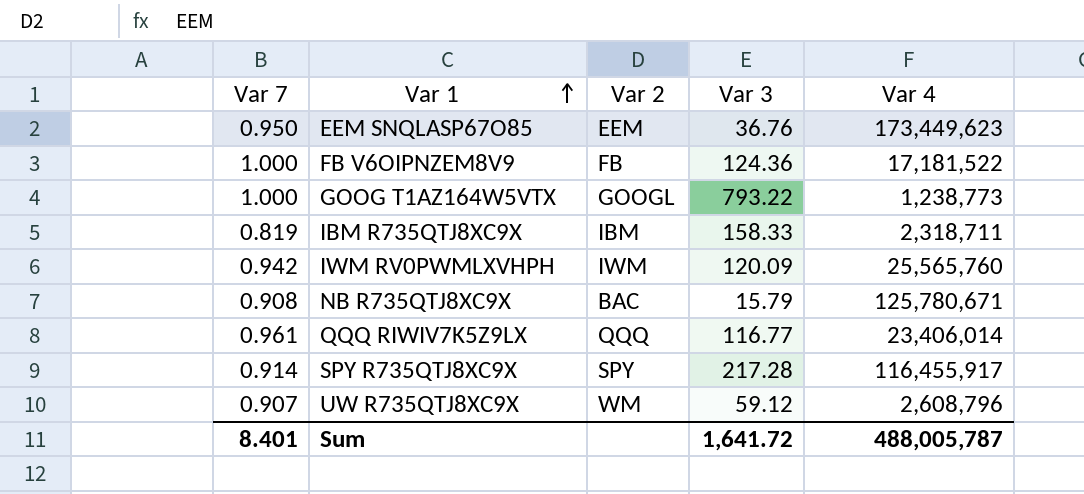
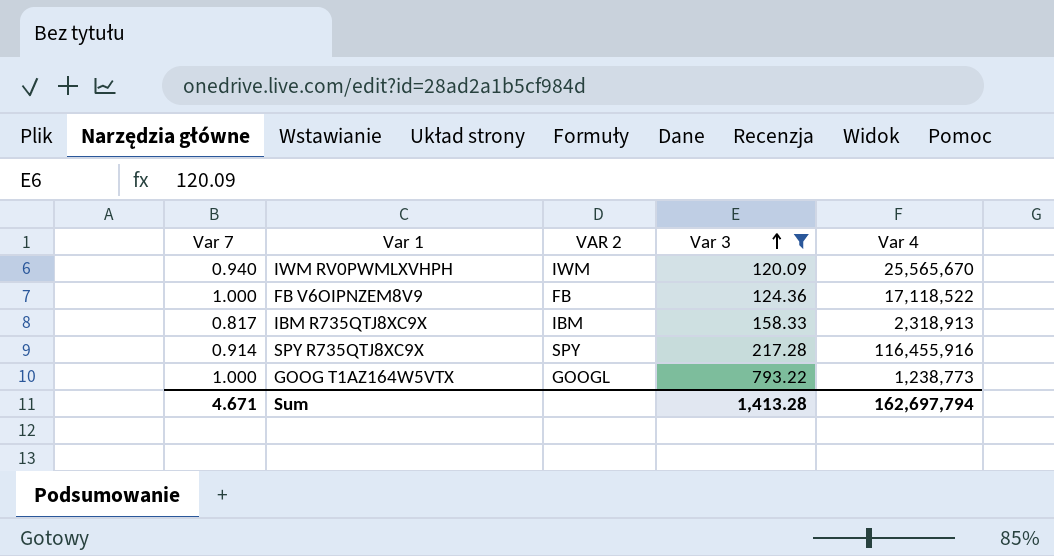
filter: none -> Var 3 >= 120.09
row order: Var 1 ascending -> Var 3 ascending
column name: Var 2 -> VAR 2
IWM RV0PWMLXVHPH | Var 7: 0.942 -> 0.940
IWM RV0PWMLXVHPH | Var 4: 25,565,760 -> 25,565,670
FB V6OIPNZEM8V9 | Var 4: 17,181,522 -> 17,118,522
IBM R735QTJ8XC9X | Var 7: 0.819 -> 0.817
IBM R735QTJ8XC9X | Var 4: 2,318,711 -> 2,318,913
SPY R735QTJ8XC9X | Var 4: 116,455,917 -> 116,455,916
Sum | Var 7: 8.401 -> 4.671
Sum | Var 3: 1,641.72 -> 1,413.28
Sum | Var 4: 488,005,787 -> 162,697,794

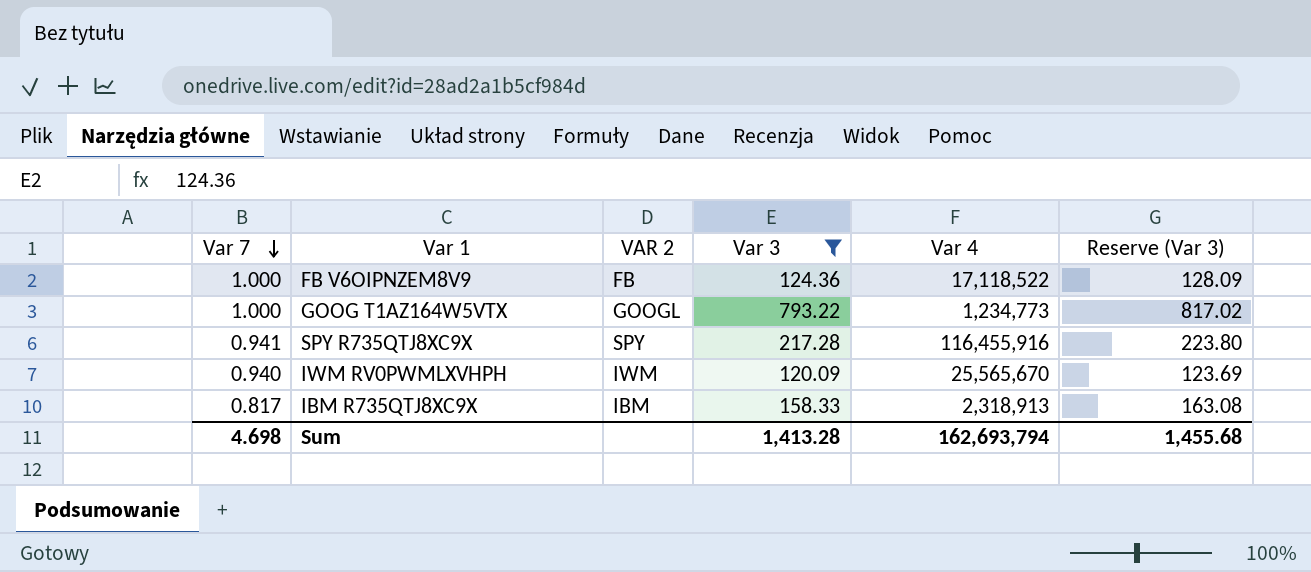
row order: Var 3 ascending -> Var 7 descending
column Reserve (Var 3) | formula: none -> [Var 3] * 1.03
GOOG T1AZ164W5VTX | Var 4: 1,238,773 -> 1,234,773
SPY R735QTJ8XC9X | Var 7: 0.914 -> 0.941
Sum | Var 7: 4.671 -> 4.698
Sum | Var 4: 162,697,794 -> 162,693,794

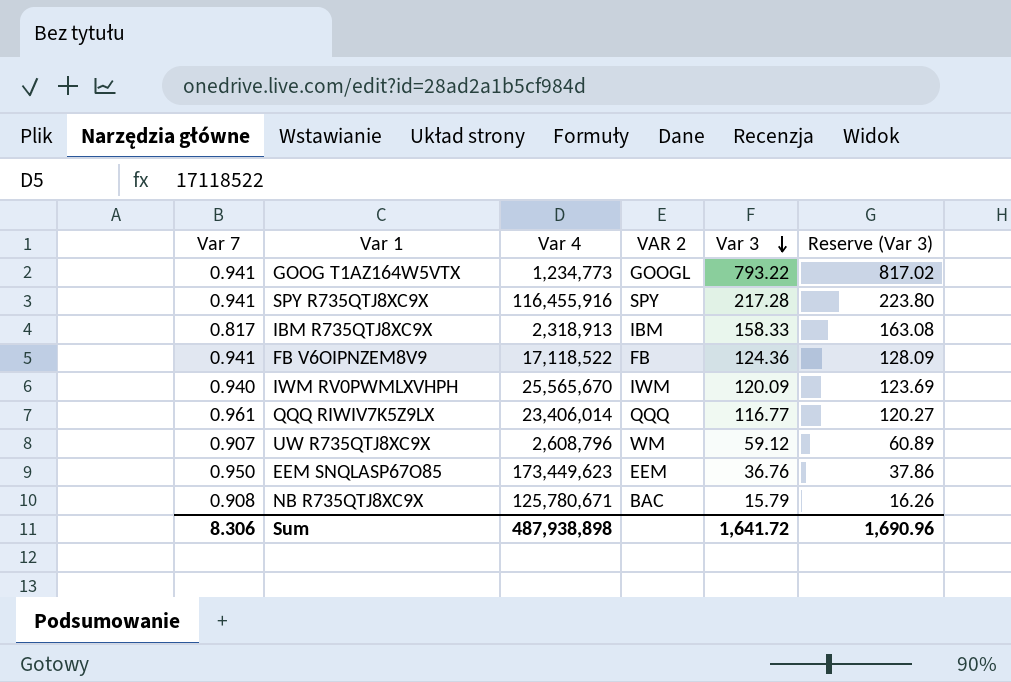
filter: Var 3 >= 120.09 -> none
row order: Var 7 descending -> Var 3 descending
column Var 4 | position: 5 -> 3
GOOG T1AZ164W5VTX | Var 7: 1.000 -> 0.941
FB V6OIPNZEM8V9 | Var 7: 1.000 -> 0.941
Sum | Var 7: 4.698 -> 8.306
Sum | Var 4: 162,693,794 -> 487,938,898
Sum | Var 3: 1,413.28 -> 1,641.72
Sum | Reserve (Var 3): 1,455.68 -> 1,690.96

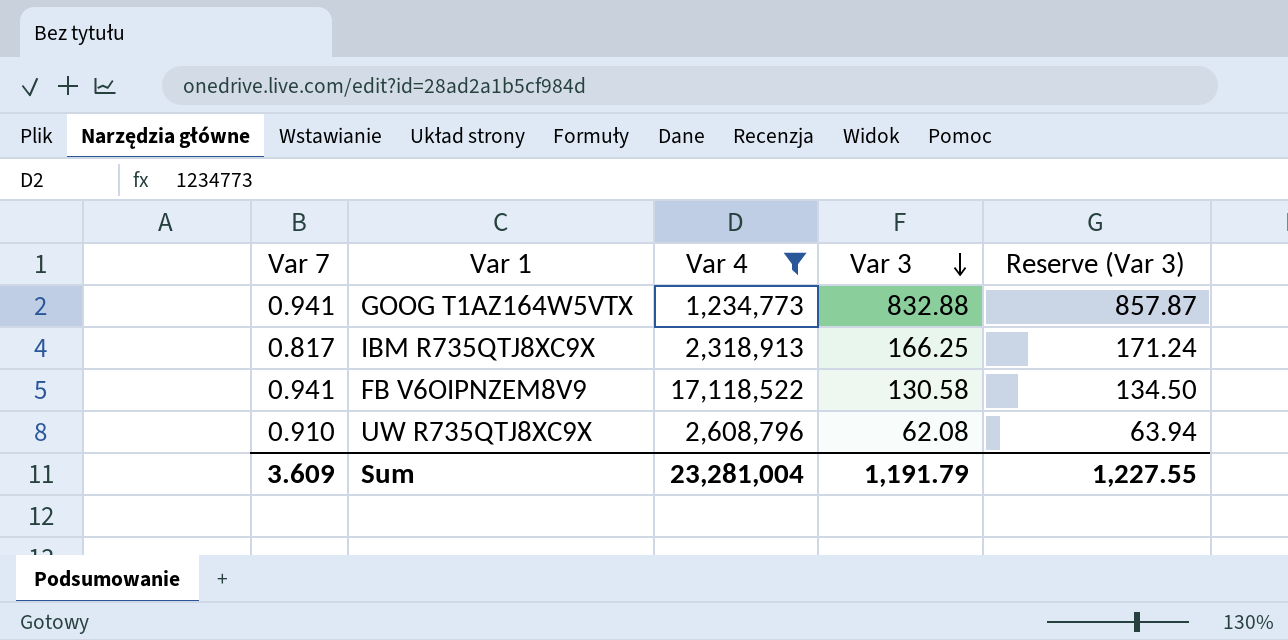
filter: none -> Var 4 <= 17,118,522
column VAR 2 | position: 4 -> none
GOOG T1AZ164W5VTX | Var 3: 793.22 -> 832.88
GOOG T1AZ164W5VTX | Reserve (Var 3): 817.02 -> 857.87
IBM R735QTJ8XC9X | Var 3: 158.33 -> 166.25
IBM R735QTJ8XC9X | Reserve (Var 3): 163.08 -> 171.24
FB V6OIPNZEM8V9 | Var 3: 124.36 -> 130.58
FB V6OIPNZEM8V9 | Reserve (Var 3): 128.09 -> 134.50
UW R735QTJ8XC9X | Var 7: 0.907 -> 0.910
UW R735QTJ8XC9X | Var 3: 59.12 -> 62.08
UW R735QTJ8XC9X | Reserve (Var 3): 60.89 -> 63.94
Sum | Var 7: 8.306 -> 3.609
Sum | Var 4: 487,938,898 -> 23,281,004
Sum | Var 3: 1,641.72 -> 1,191.79
Sum | Reserve (Var 3): 1,690.96 -> 1,227.55

